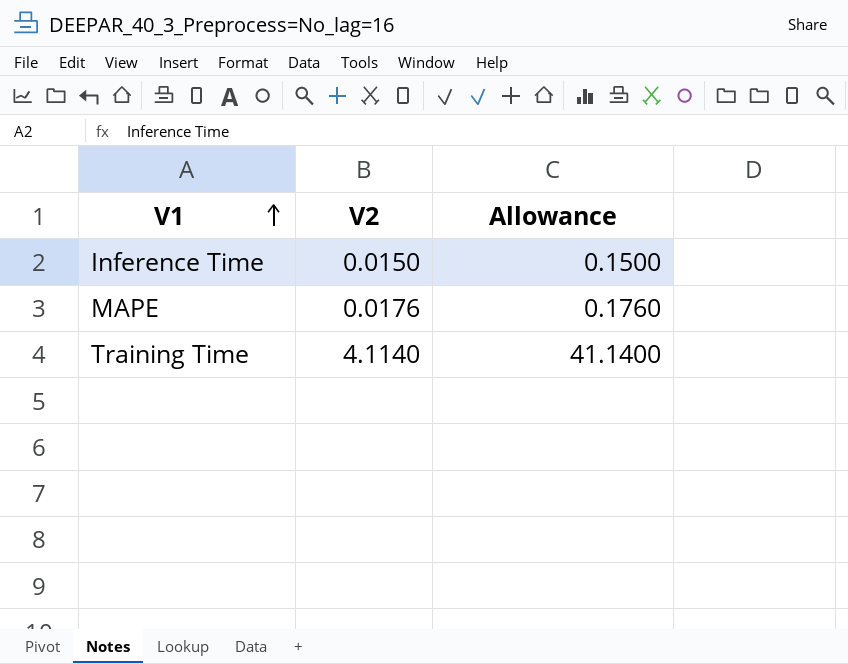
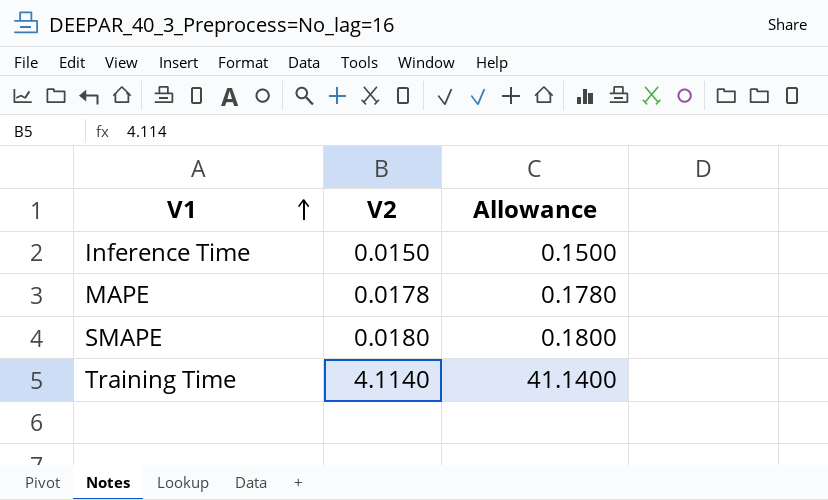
MAPE | V2: 0.0176 -> 0.0178
MAPE | Allowance: 0.1760 -> 0.1780
row SMAPE: none -> 0.0180 | 0.1800

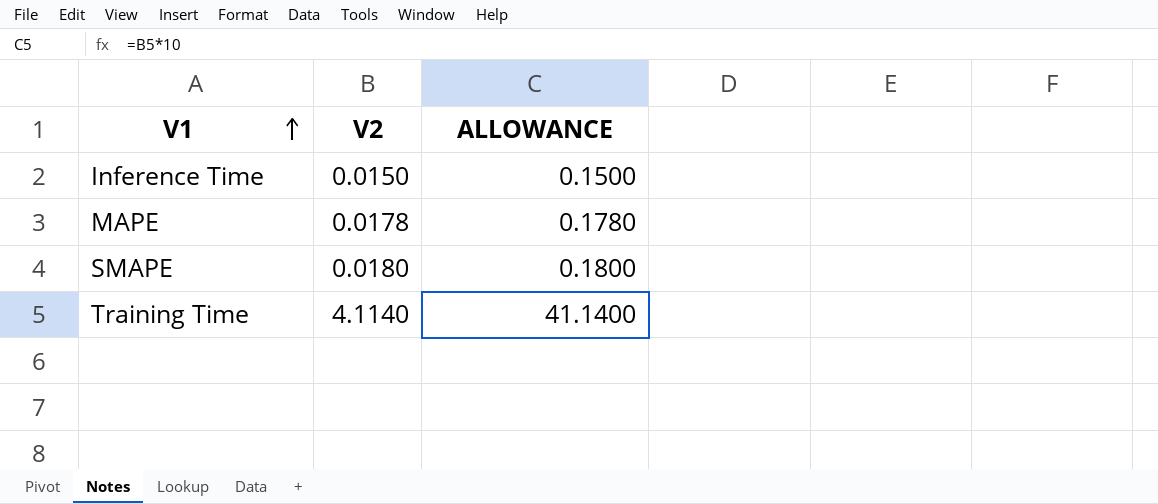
column name: Allowance -> ALLOWANCE

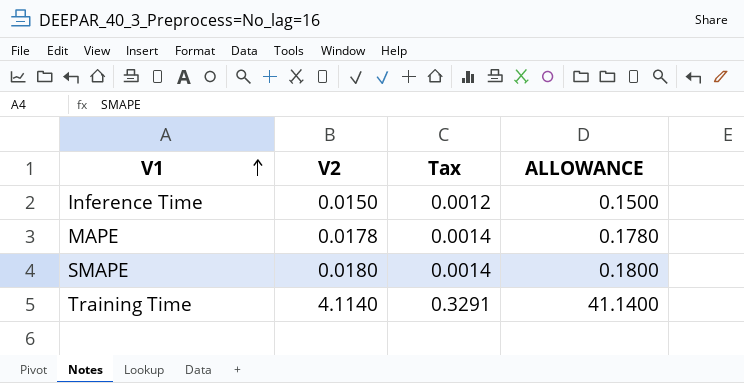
column Tax | formula: none -> [V2] * 0.08

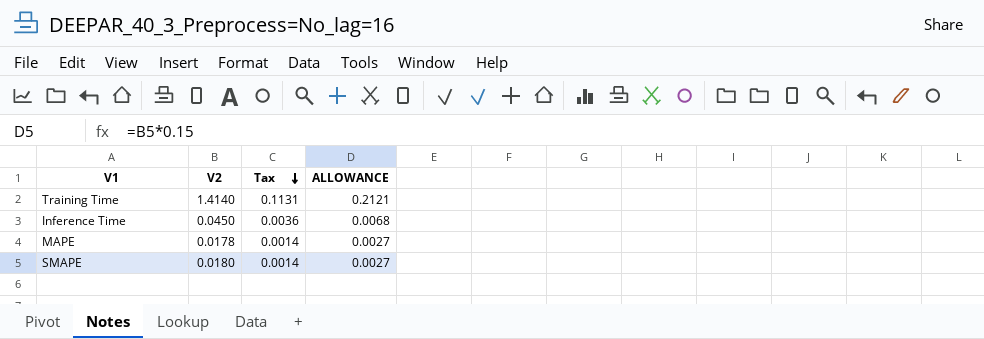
row order: V1 ascending -> Tax descending
column ALLOWANCE | formula: [V2] * 10 -> [V2] * 0.15
Training Time | V2: 4.1140 -> 1.4140
Training Time | Tax: 0.3291 -> 0.1131
Inference Time | V2: 0.0150 -> 0.0450
Inference Time | Tax: 0.0012 -> 0.0036

